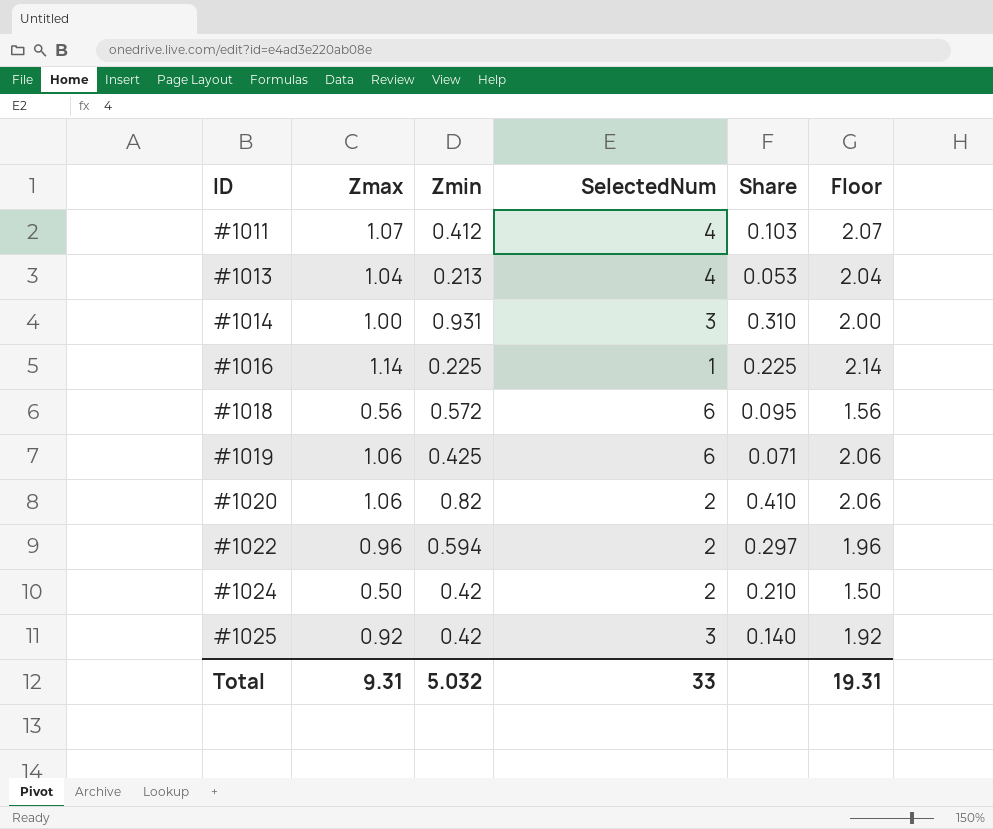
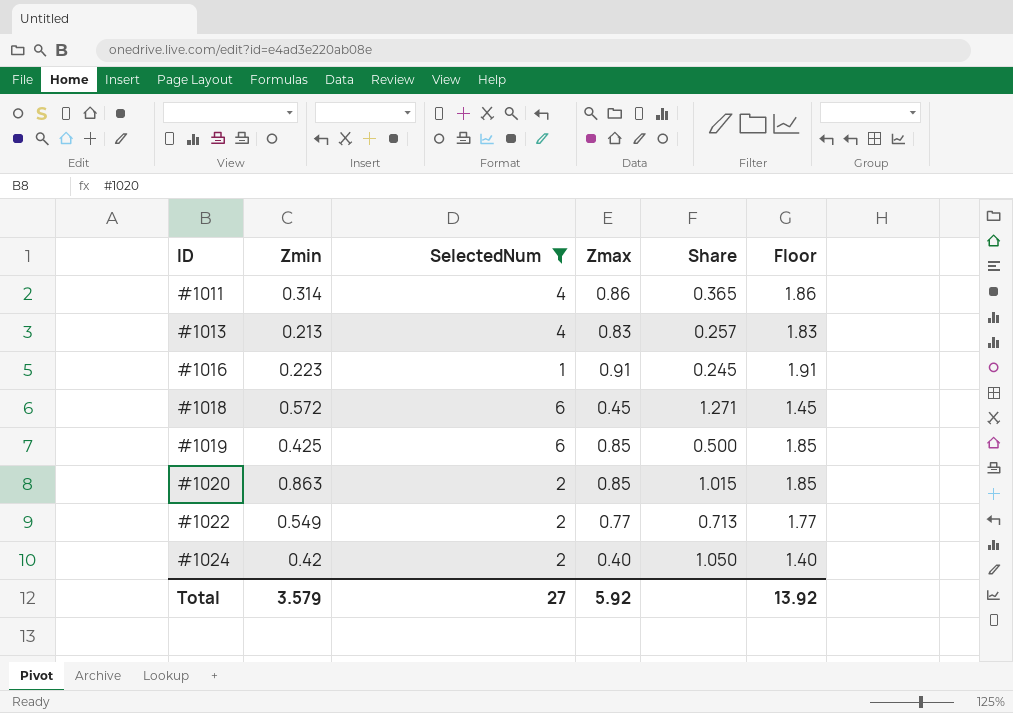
filter: none -> SelectedNum != 3
column Zmax | position: 2 -> 4
column Share | formula: [Zmin] / [SelectedNum] -> [Zmin] / [Zmax]
#1011 | Zmin: 0.412 -> 0.314
#1011 | Zmax: 1.07 -> 0.86
#1011 | Floor: 2.07 -> 1.86
#1013 | Zmax: 1.04 -> 0.83
#1013 | Floor: 2.04 -> 1.83
#1016 | Zmin: 0.225 -> 0.223
#1016 | Zmax: 1.14 -> 0.91
#1016 | Floor: 2.14 -> 1.91
#1018 | Zmax: 0.56 -> 0.45
#1018 | Floor: 1.56 -> 1.45
#1019 | Zmax: 1.06 -> 0.85
#1019 | Floor: 2.06 -> 1.85
#1020 | Zmin: 0.82 -> 0.863
#1020 | Zmax: 1.06 -> 0.85
#1020 | Floor: 2.06 -> 1.85
#1022 | Zmin: 0.594 -> 0.549
#1022 | Zmax: 0.96 -> 0.77
#1022 | Floor: 1.96 -> 1.77
#1024 | Zmax: 0.50 -> 0.40
#1024 | Floor: 1.50 -> 1.40
Total | Zmin: 5.032 -> 3.579
Total | SelectedNum: 33 -> 27
Total | Zmax: 9.31 -> 5.92
Total | Floor: 19.31 -> 13.92

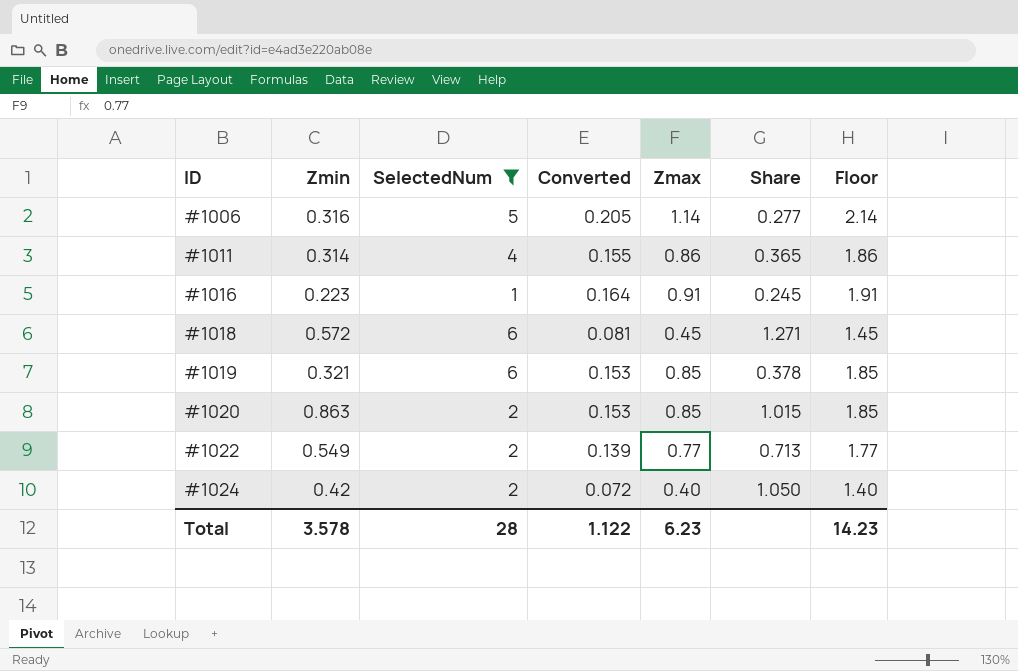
column Converted | formula: none -> [Zmax] * 0.18
row #1013: 0.213 | 4 | 0.83 | 0.257 | 1.83 -> none
row #1006: none -> 0.316 | 5 | 0.205 | 1.14 | 0.277 | 2.14
#1019 | Zmin: 0.425 -> 0.321
#1019 | Share: 0.500 -> 0.378
Total | Zmin: 3.579 -> 3.578
Total | SelectedNum: 27 -> 28
Total | Zmax: 5.92 -> 6.23
Total | Floor: 13.92 -> 14.23

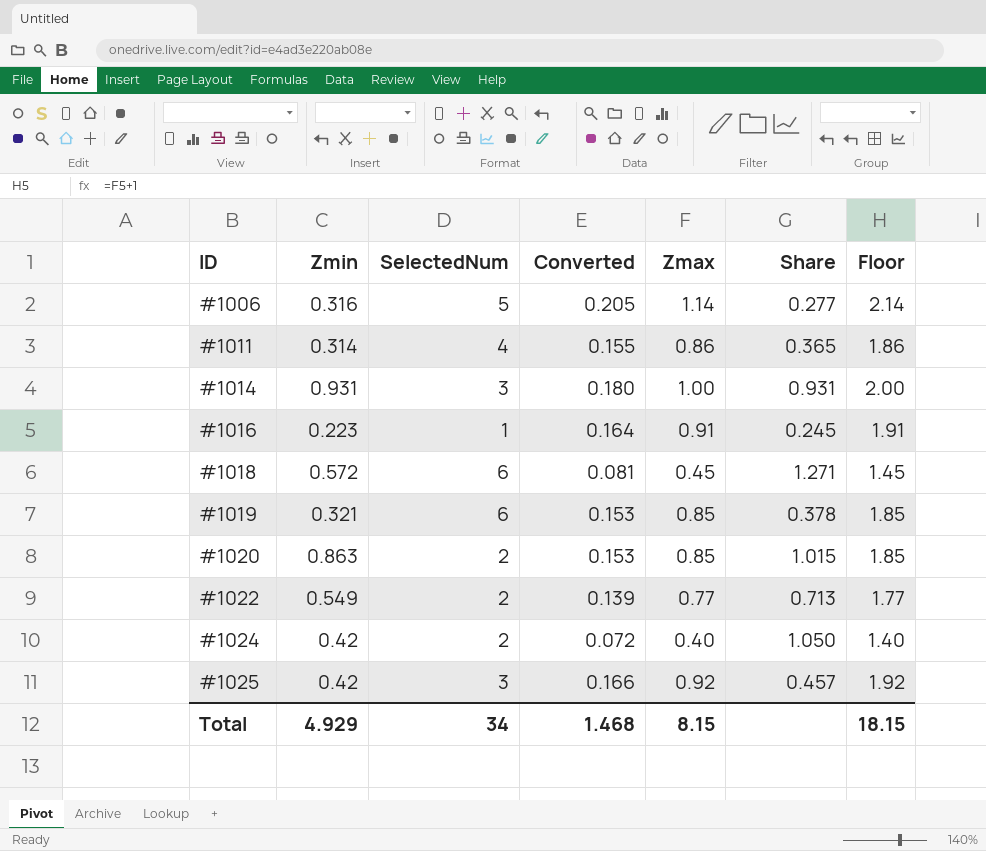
filter: SelectedNum != 3 -> none
Total | Zmin: 3.578 -> 4.929
Total | SelectedNum: 28 -> 34
Total | Converted: 1.122 -> 1.468
Total | Zmax: 6.23 -> 8.15
Total | Floor: 14.23 -> 18.15

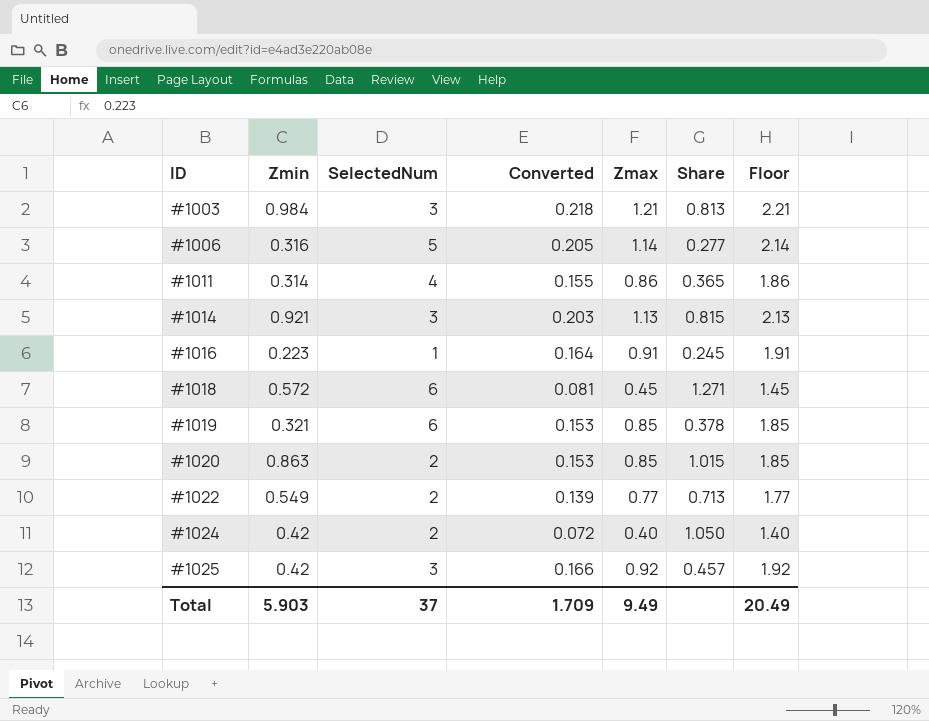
row #1003: none -> 0.984 | 3 | 0.218 | 1.21 | 0.813 | 2.21
#1014 | Zmin: 0.931 -> 0.921
#1014 | Converted: 0.180 -> 0.203
#1014 | Zmax: 1.00 -> 1.13
#1014 | Share: 0.931 -> 0.815
#1014 | Floor: 2.00 -> 2.13
Total | Zmin: 4.929 -> 5.903
Total | SelectedNum: 34 -> 37
Total | Converted: 1.468 -> 1.709
Total | Zmax: 8.15 -> 9.49
Total | Floor: 18.15 -> 20.49

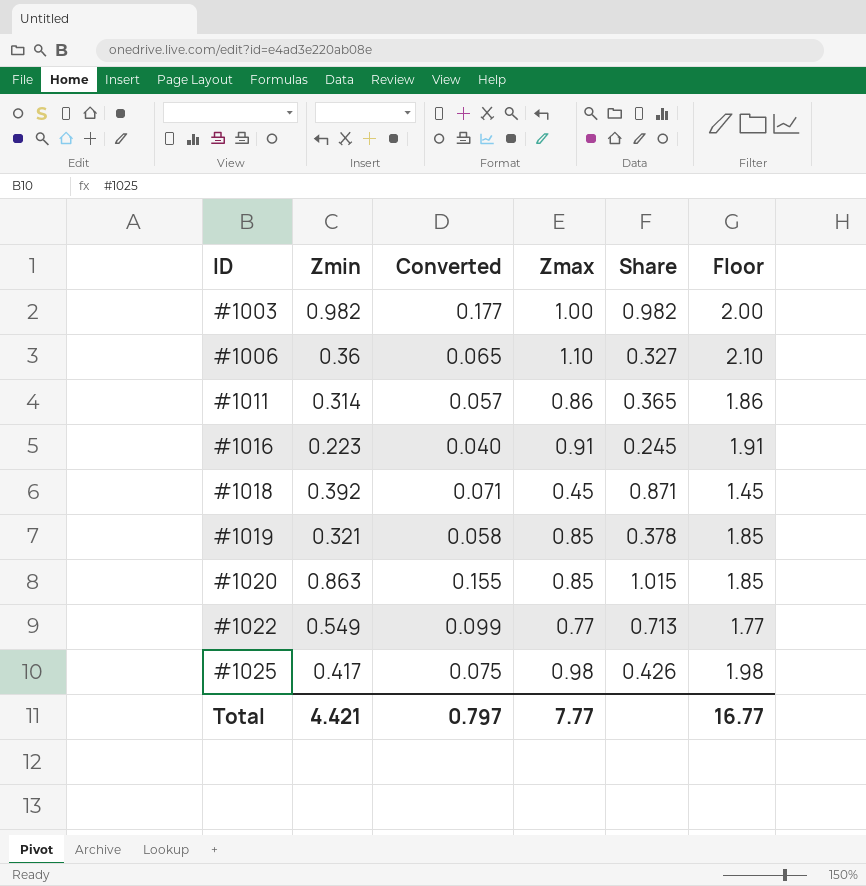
column SelectedNum | position: 3 -> none
column Converted | formula: [Zmax] * 0.18 -> [Zmin] * 0.18
row #1014: 0.921 | 3 | 0.203 | 1.13 | 0.815 | 2.13 -> none
row #1024: 0.42 | 2 | 0.072 | 0.40 | 1.050 | 1.40 -> none
#1003 | Zmin: 0.984 -> 0.982
#1003 | Zmax: 1.21 -> 1.00
#1003 | Share: 0.813 -> 0.982
#1003 | Floor: 2.21 -> 2.00
#1006 | Zmin: 0.316 -> 0.36
#1006 | Zmax: 1.14 -> 1.10
#1006 | Share: 0.277 -> 0.327
#1006 | Floor: 2.14 -> 2.10
#1018 | Zmin: 0.572 -> 0.392
#1018 | Share: 1.271 -> 0.871
#1025 | Zmin: 0.42 -> 0.417
#1025 | Zmax: 0.92 -> 0.98
#1025 | Share: 0.457 -> 0.426
#1025 | Floor: 1.92 -> 1.98
Total | Zmin: 5.903 -> 4.421
Total | Converted: 1.709 -> 0.797
Total | Zmax: 9.49 -> 7.77
Total | Floor: 20.49 -> 16.77

